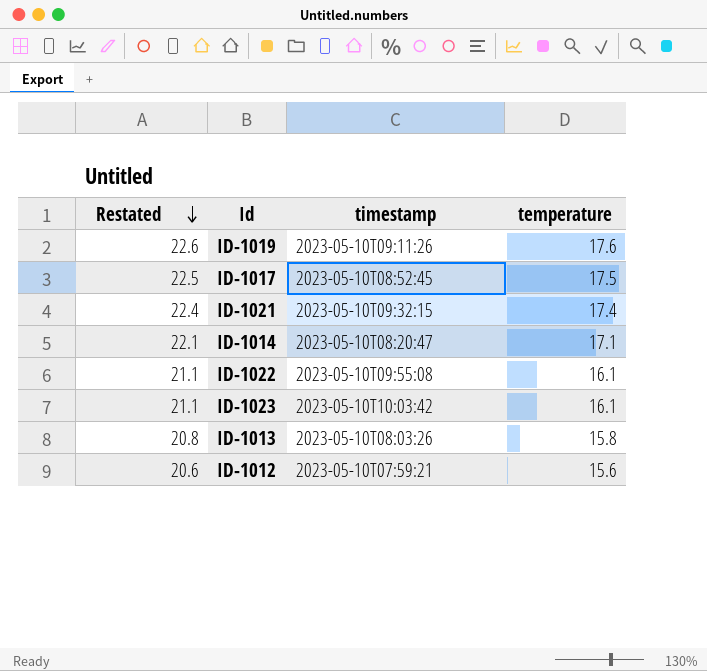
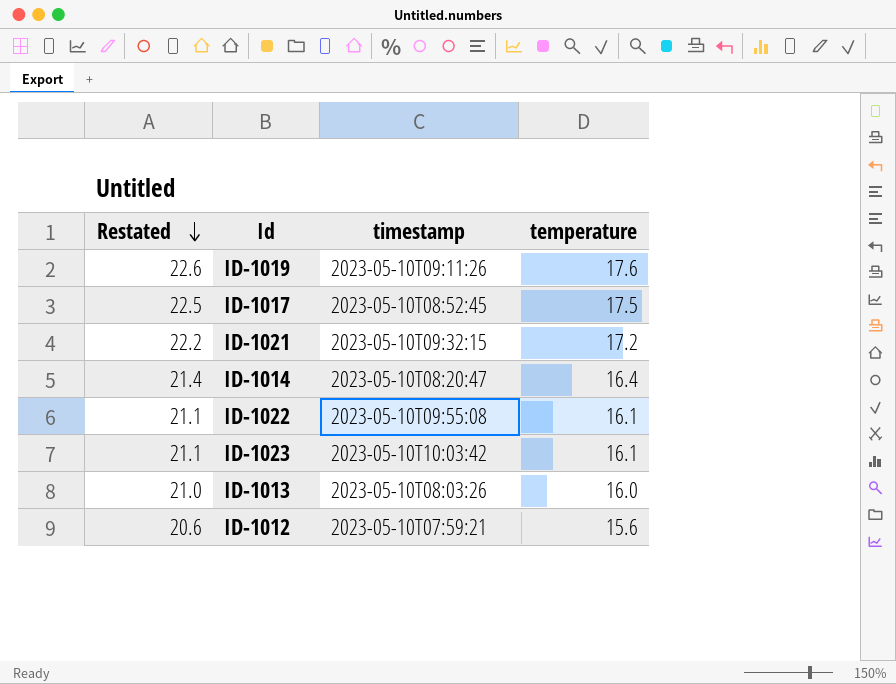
ID-1021 | Restated: 22.4 -> 22.2
ID-1021 | temperature: 17.4 -> 17.2
ID-1014 | Restated: 22.1 -> 21.4
ID-1014 | temperature: 17.1 -> 16.4
ID-1013 | Restated: 20.8 -> 21.0
ID-1013 | temperature: 15.8 -> 16.0

